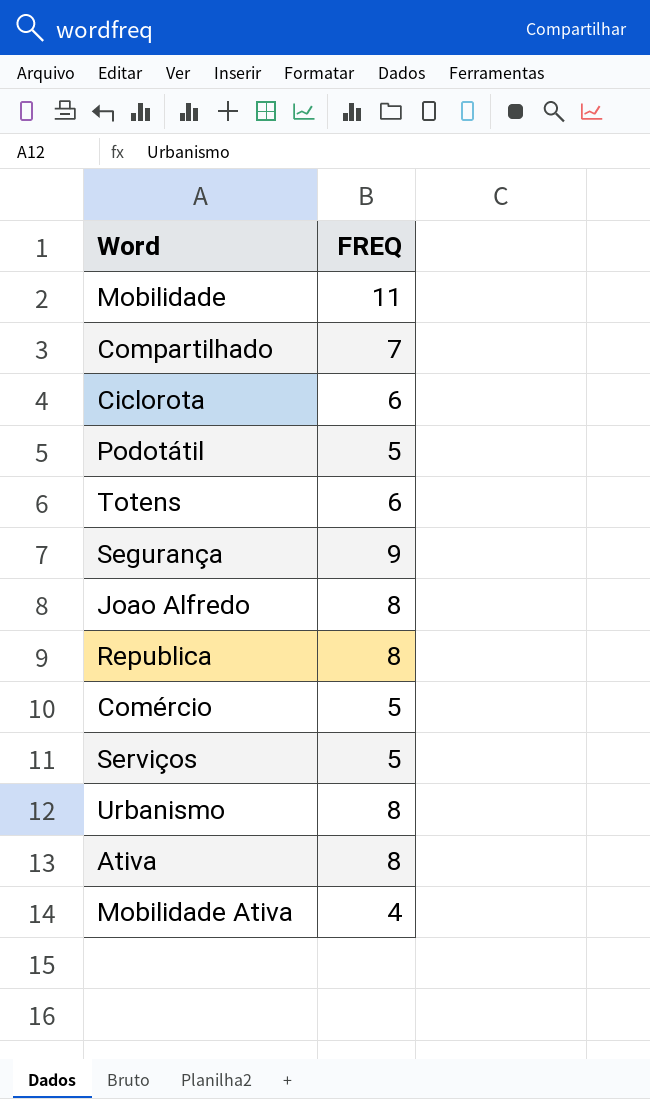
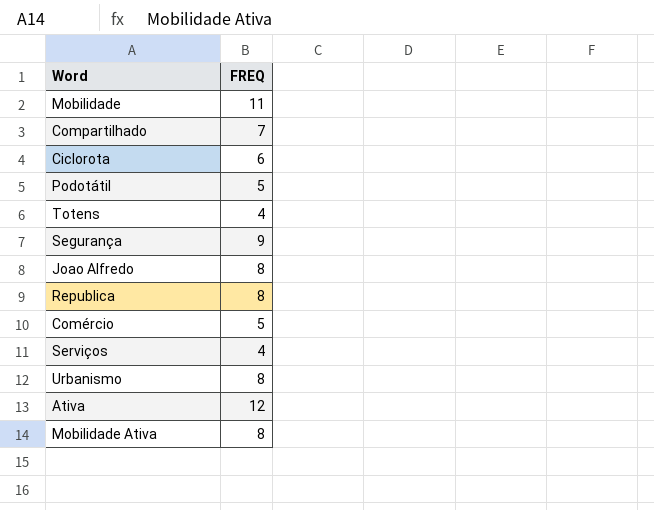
Totens | FREQ: 6 -> 4
Serviços | FREQ: 5 -> 4
Ativa | FREQ: 8 -> 12
Mobilidade Ativa | FREQ: 4 -> 8

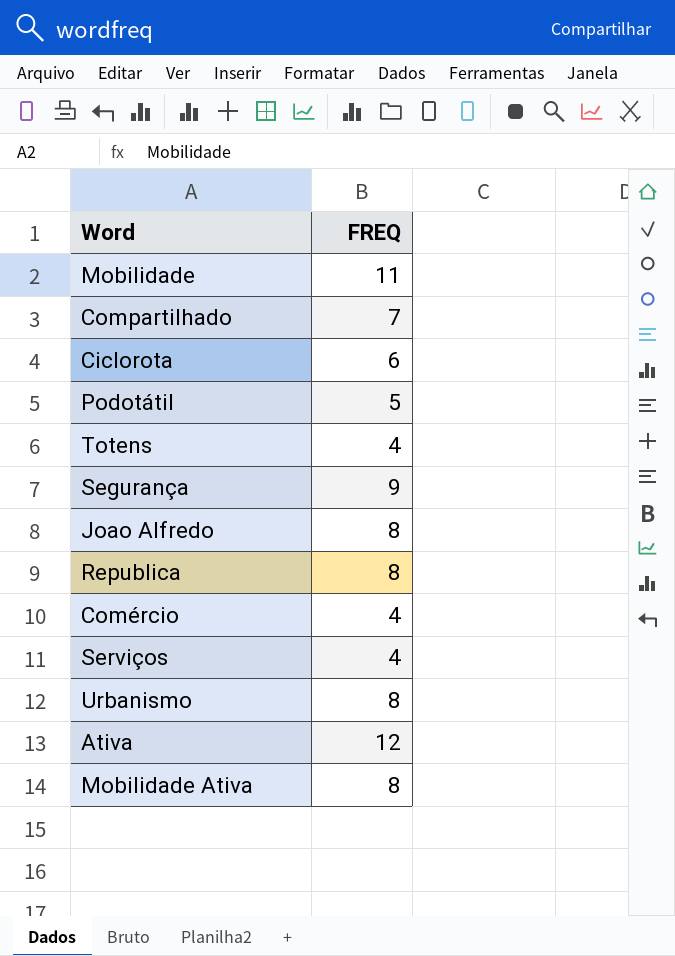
Comércio | FREQ: 5 -> 4

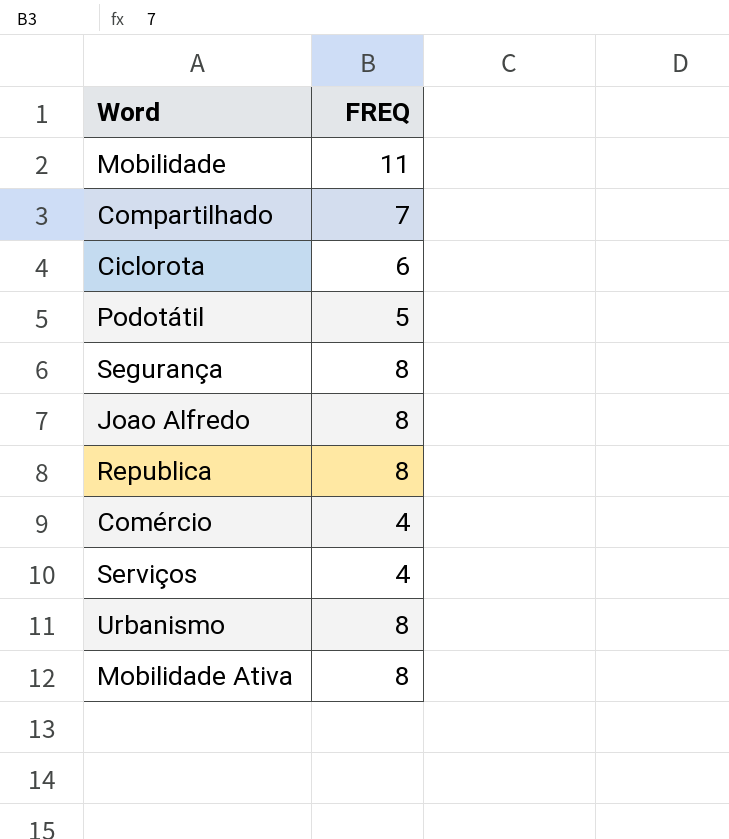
row Totens: 4 -> none
row Ativa: 12 -> none
Segurança | FREQ: 9 -> 8

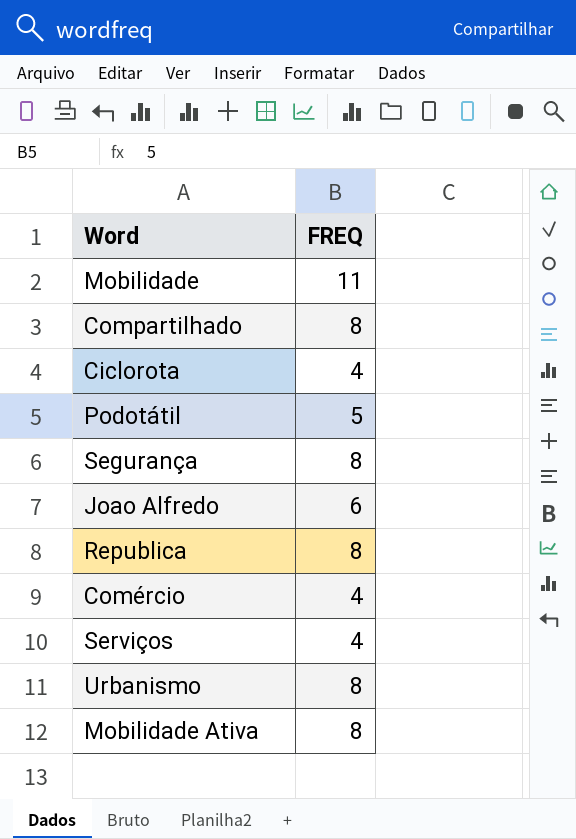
Compartilhado | FREQ: 7 -> 8
Ciclorota | FREQ: 6 -> 4
Joao Alfredo | FREQ: 8 -> 6

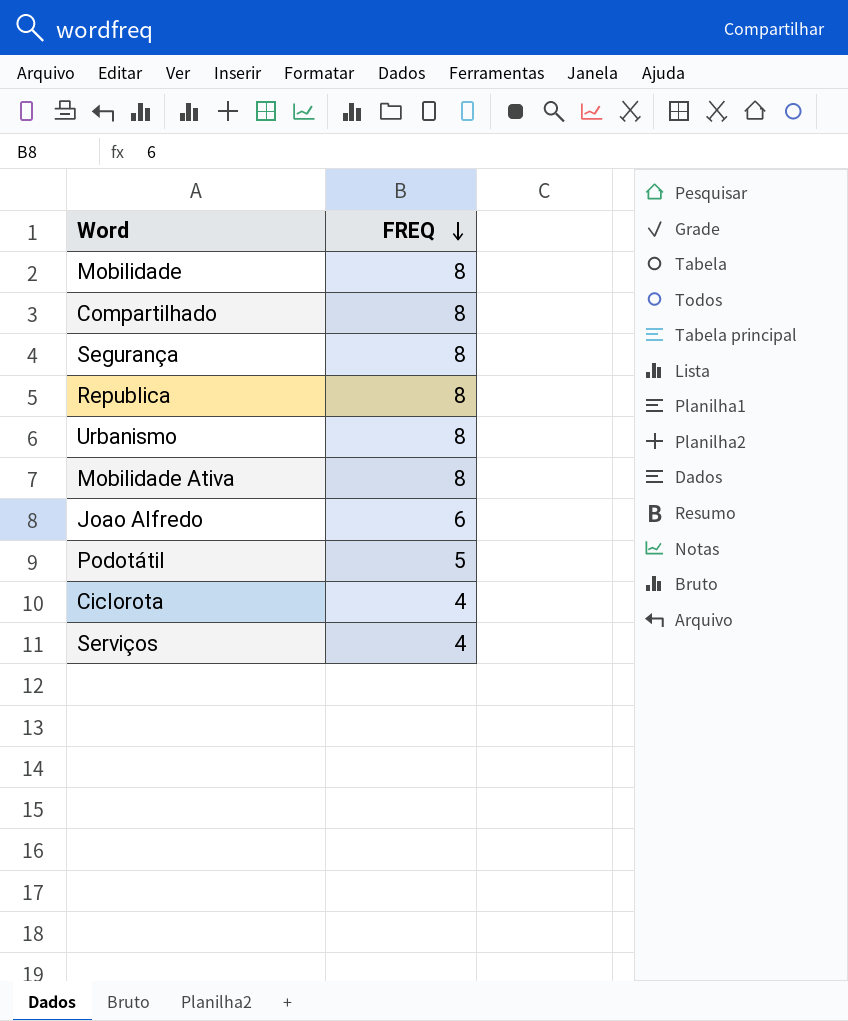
row order: none -> FREQ descending
row Comércio: 4 -> none
Mobilidade | FREQ: 11 -> 8

